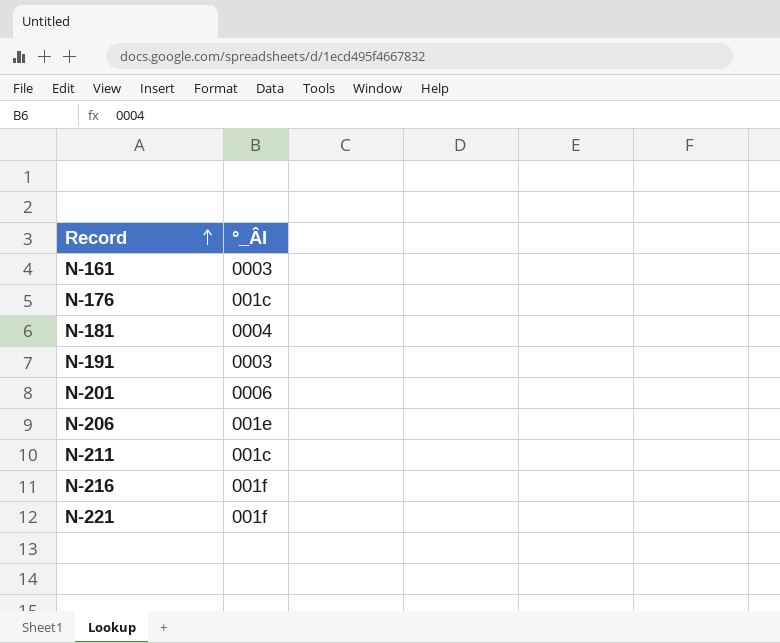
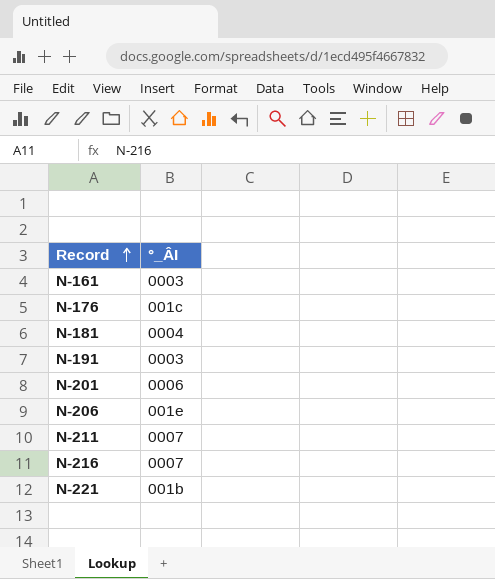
N-211 | °_ÂI: 001c -> 0007
N-216 | °_ÂI: 001f -> 0007
N-221 | °_ÂI: 001f -> 001b

